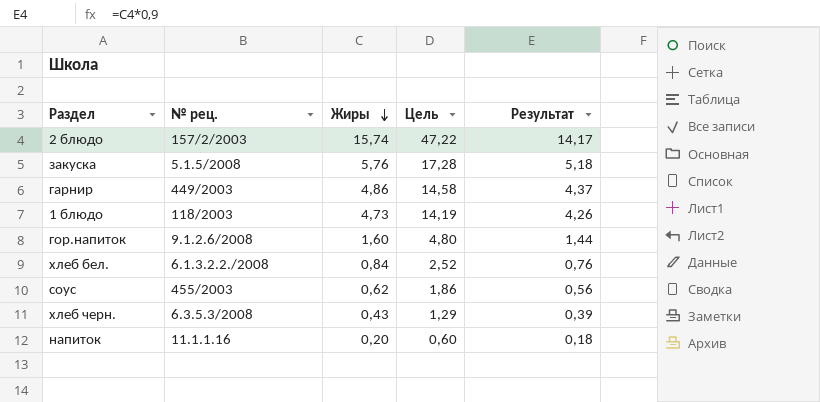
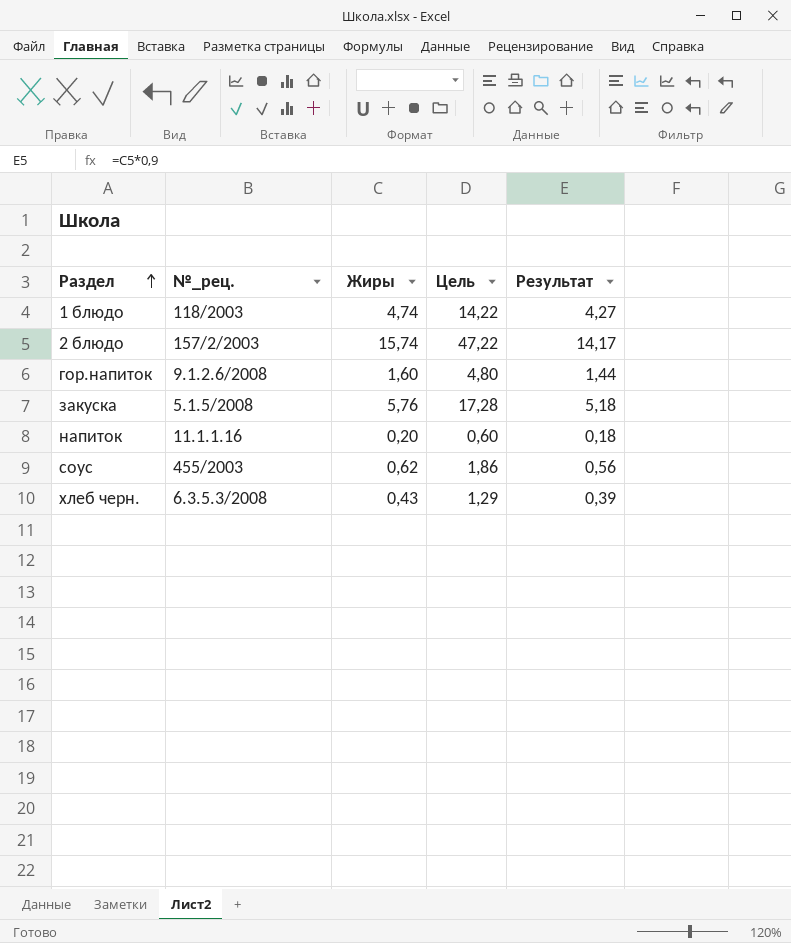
row order: Жиры descending -> Раздел ascending
column name: № рец. -> №_рец.
row гарнир: 449/2003 | 4,86 | 14,58 | 4,37 -> none
row хлеб бел.: 6.1.3.2.2./2008 | 0,84 | 2,52 | 0,76 -> none
1 блюдо | Жиры: 4,73 -> 4,74
1 блюдо | Цель: 14,19 -> 14,22
1 блюдо | Результат: 4,26 -> 4,27

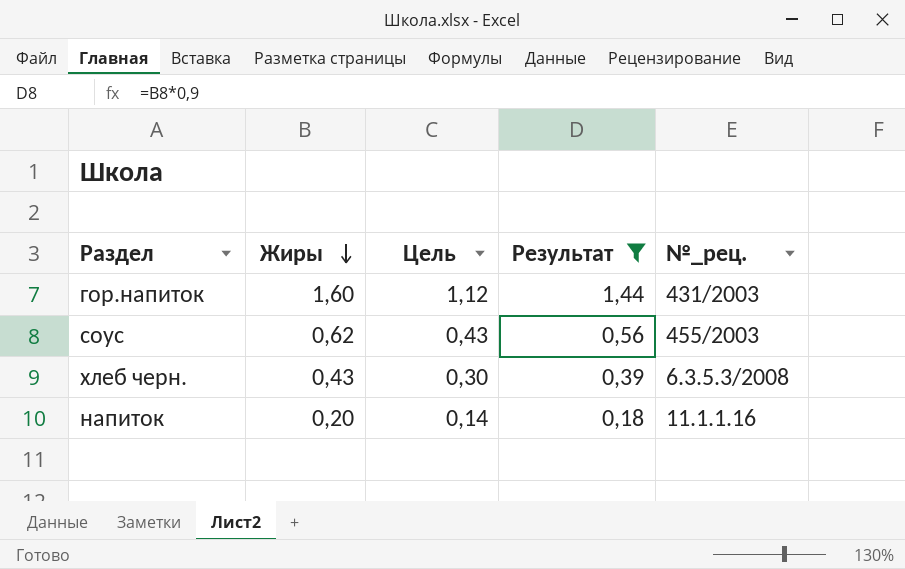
filter: none -> Результат <= 1,44
row order: Раздел ascending -> Жиры descending
column Цель | formula: [Жиры] * 3 -> [Жиры] * 0,7
column №_рец. | position: 2 -> 5
гор.напиток | №_рец.: 9.1.2.6/2008 -> 431/2003

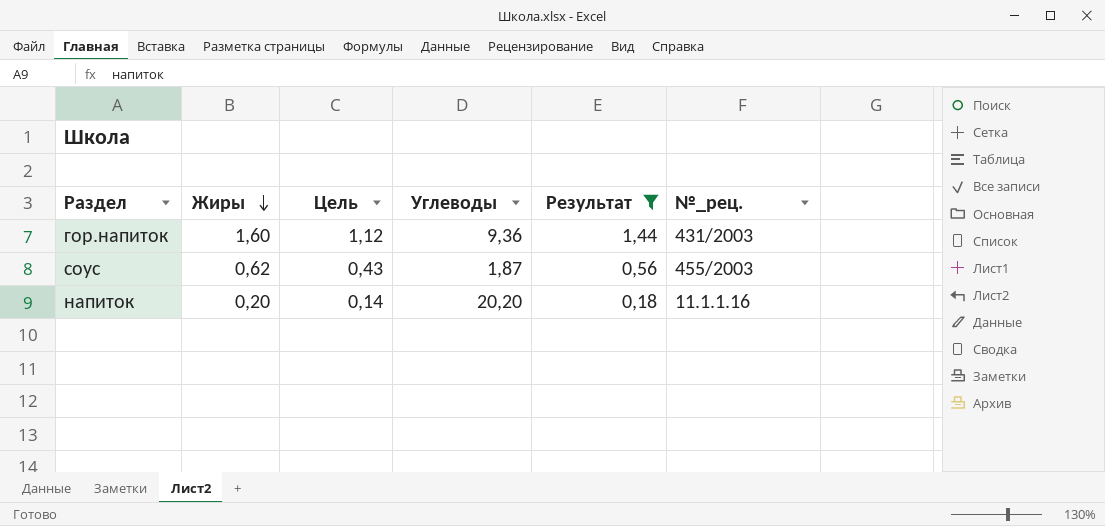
column Углеводы | position: none -> 4
row хлеб черн.: 0,43 | 0,30 | 0,39 | 6.3.5.3/2008 -> none

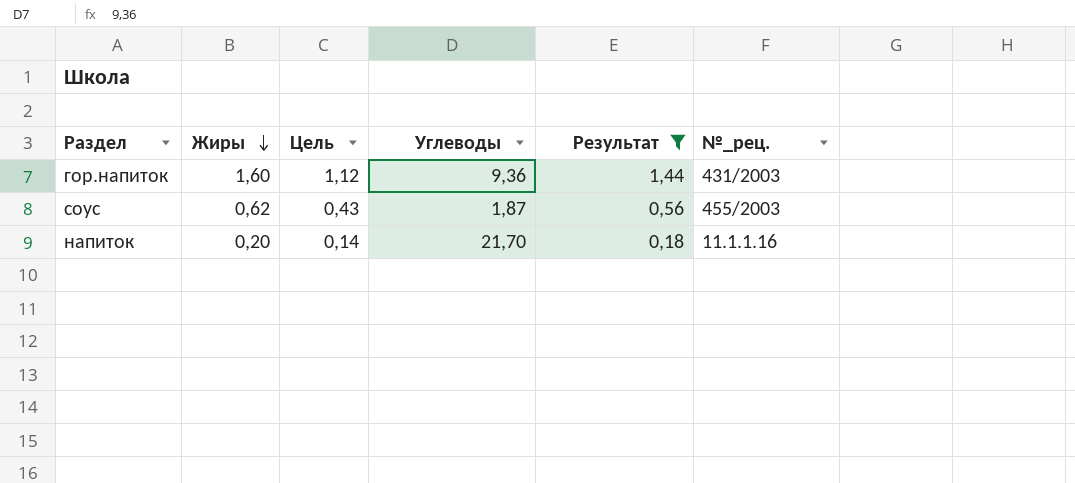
напиток | Углеводы: 20,20 -> 21,70

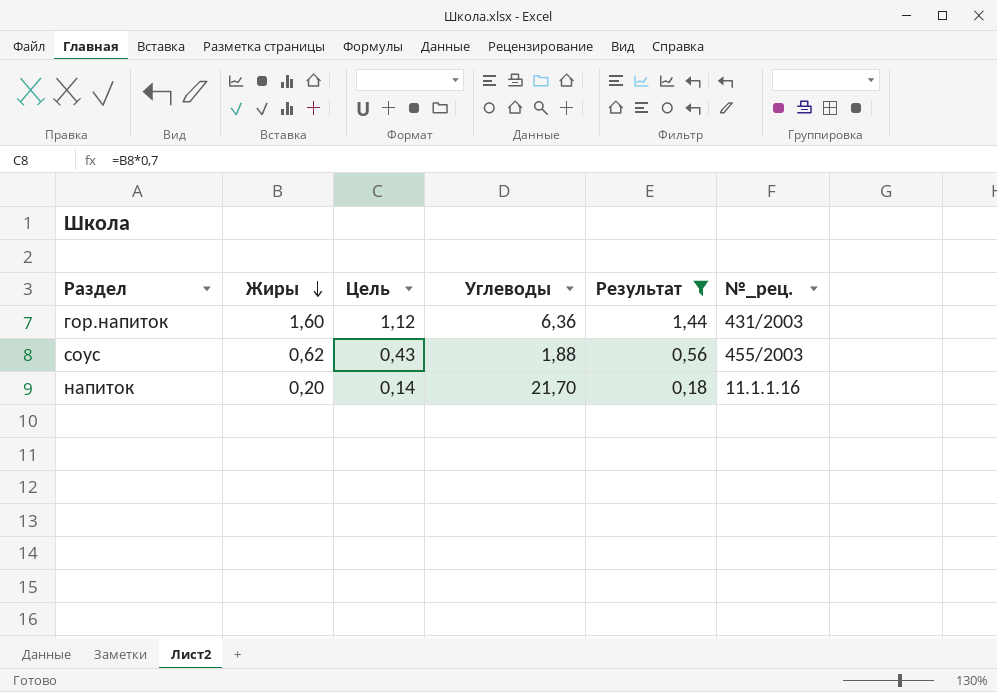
гор.напиток | Углеводы: 9,36 -> 6,36
соус | Углеводы: 1,87 -> 1,88

